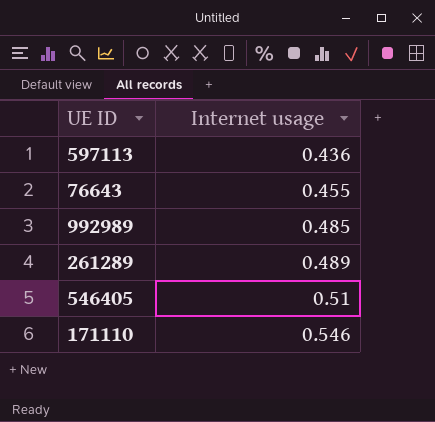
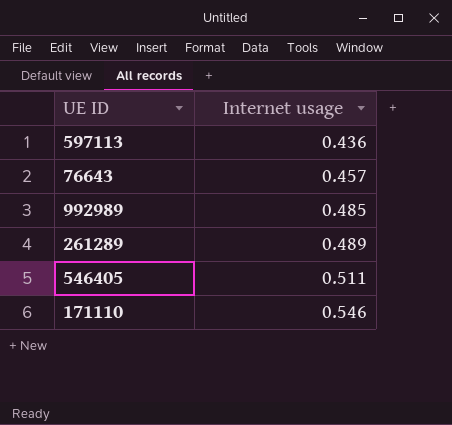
76643 | Internet usage: 0.455 -> 0.457
546405 | Internet usage: 0.51 -> 0.511

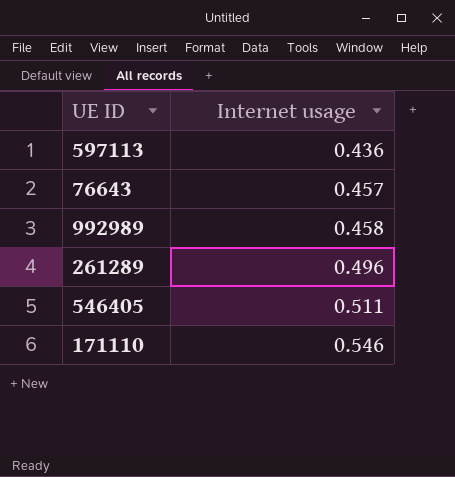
992989 | Internet usage: 0.485 -> 0.458
261289 | Internet usage: 0.489 -> 0.496

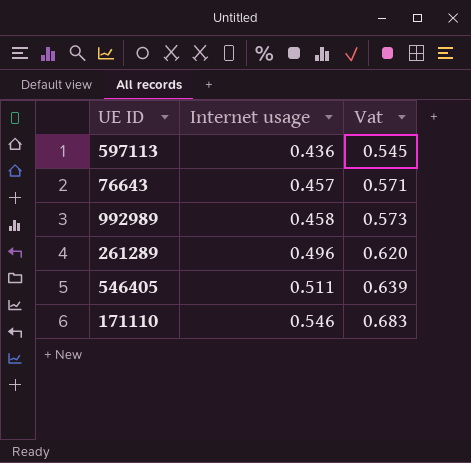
column Vat | formula: none -> [Internet usage] * 1.25

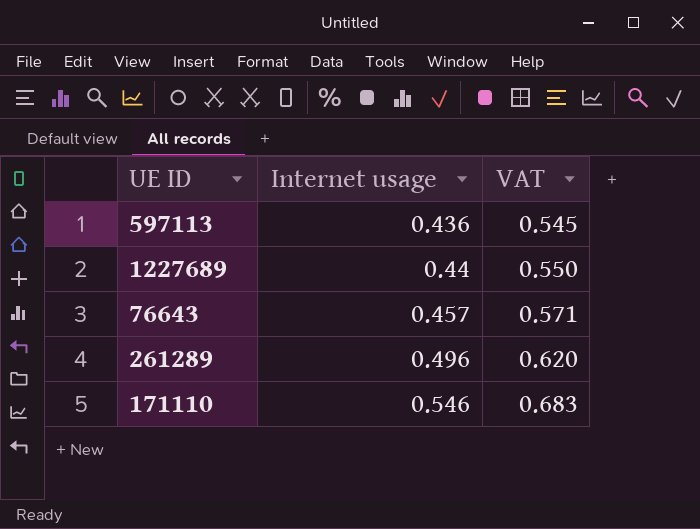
column name: Vat -> VAT
row 992989: 0.458 | 0.573 -> none
row 546405: 0.511 | 0.639 -> none
row 1227689: none -> 0.44 | 0.550

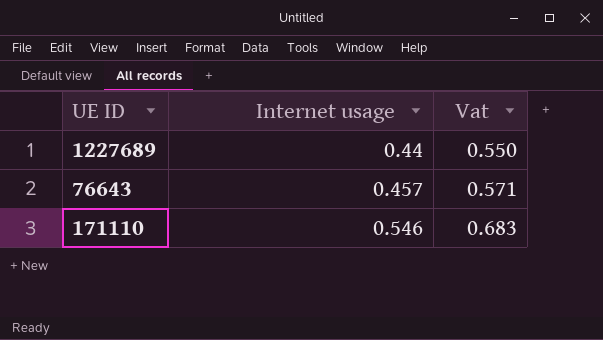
column name: VAT -> Vat
row 597113: 0.436 | 0.545 -> none
row 261289: 0.496 | 0.620 -> none

